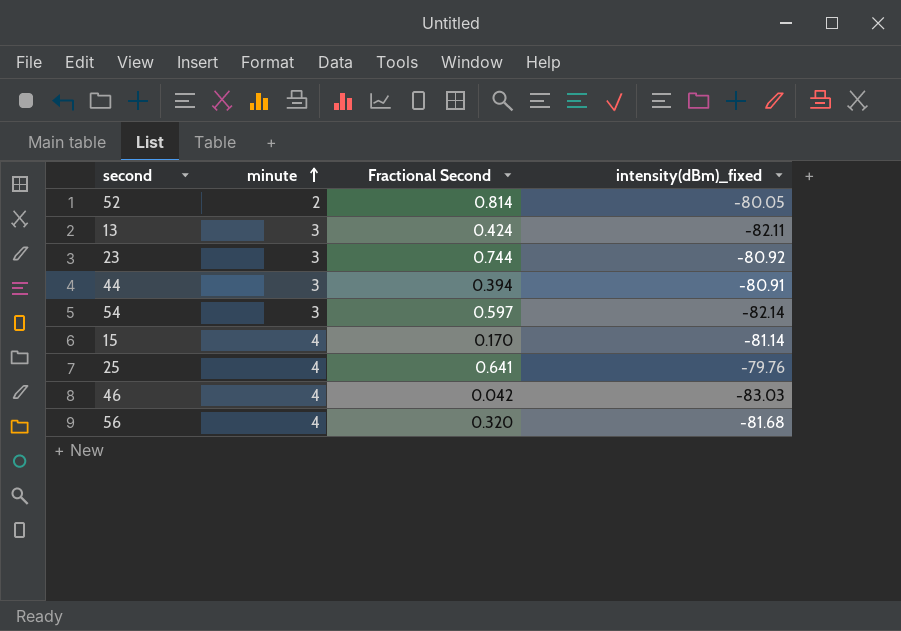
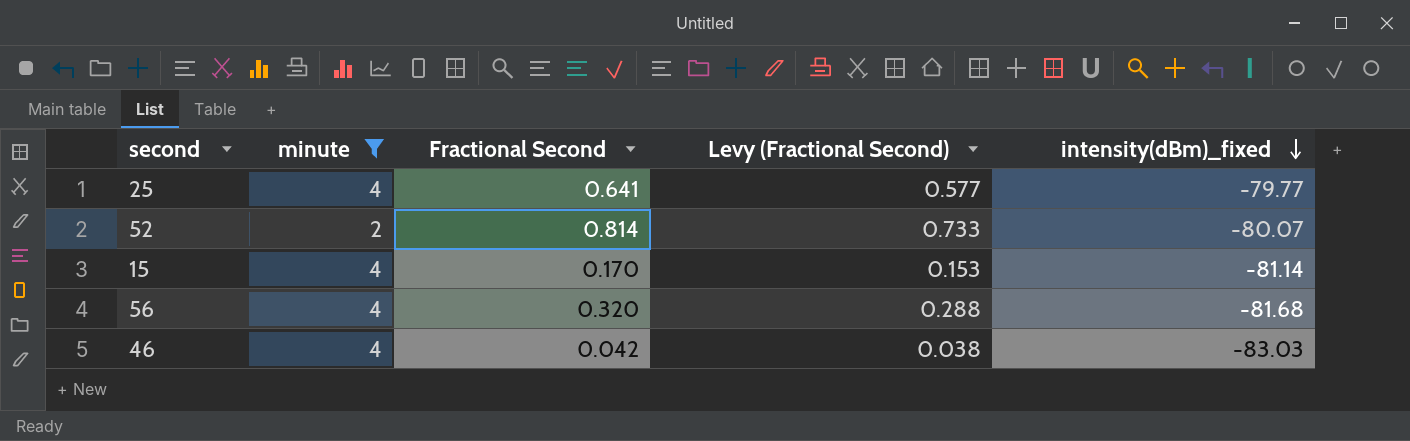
filter: none -> minute != 3
row order: minute ascending -> intensity(dBm)_fixed descending
column Levy (Fractional Second) | formula: none -> [Fractional Second] * 0.9
25 | intensity(dBm)_fixed: -79.76 -> -79.77
52 | intensity(dBm)_fixed: -80.05 -> -80.07

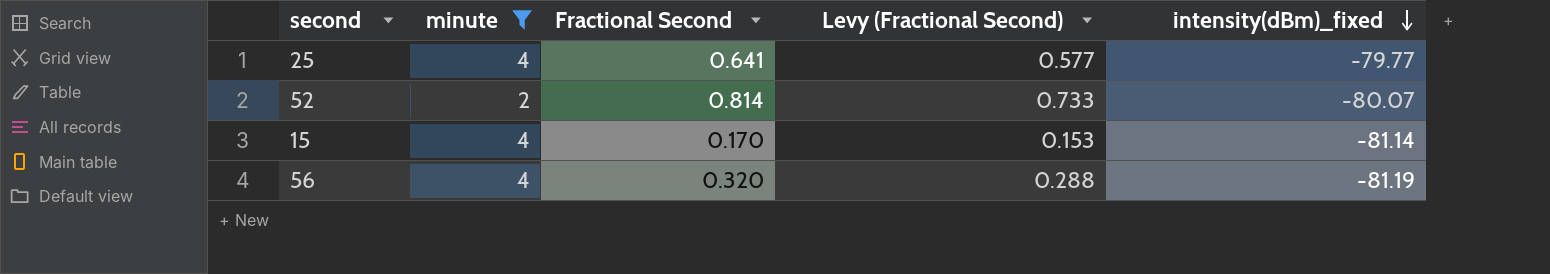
row 46: 4 | 0.042 | 0.038 | -83.03 -> none
56 | intensity(dBm)_fixed: -81.68 -> -81.19

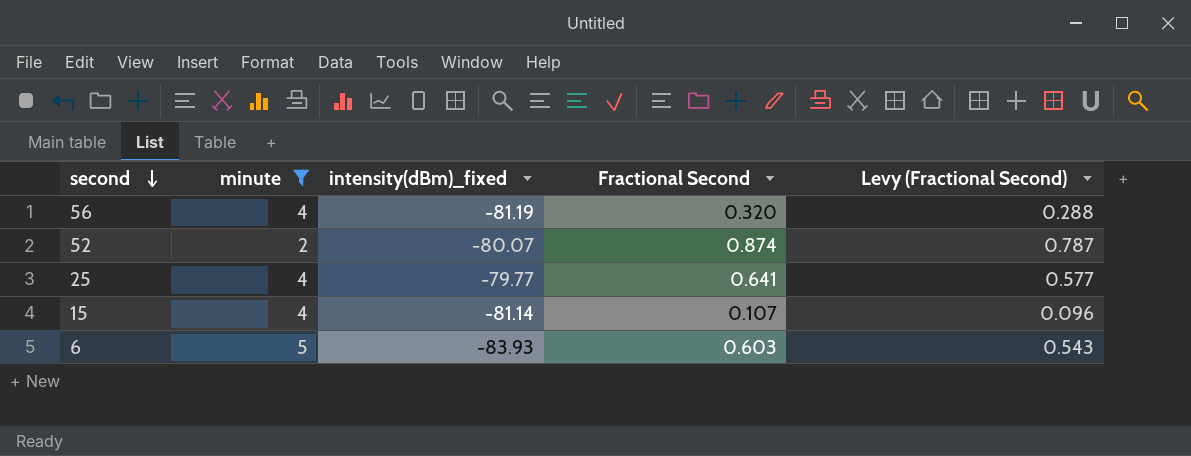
row order: intensity(dBm)_fixed descending -> second descending
column intensity(dBm)_fixed | position: 5 -> 3
52 | Fractional Second: 0.814 -> 0.874
52 | Levy (Fractional Second): 0.733 -> 0.787
15 | Fractional Second: 0.170 -> 0.107
15 | Levy (Fractional Second): 0.153 -> 0.096
row 6: none -> 5 | -83.93 | 0.603 | 0.543

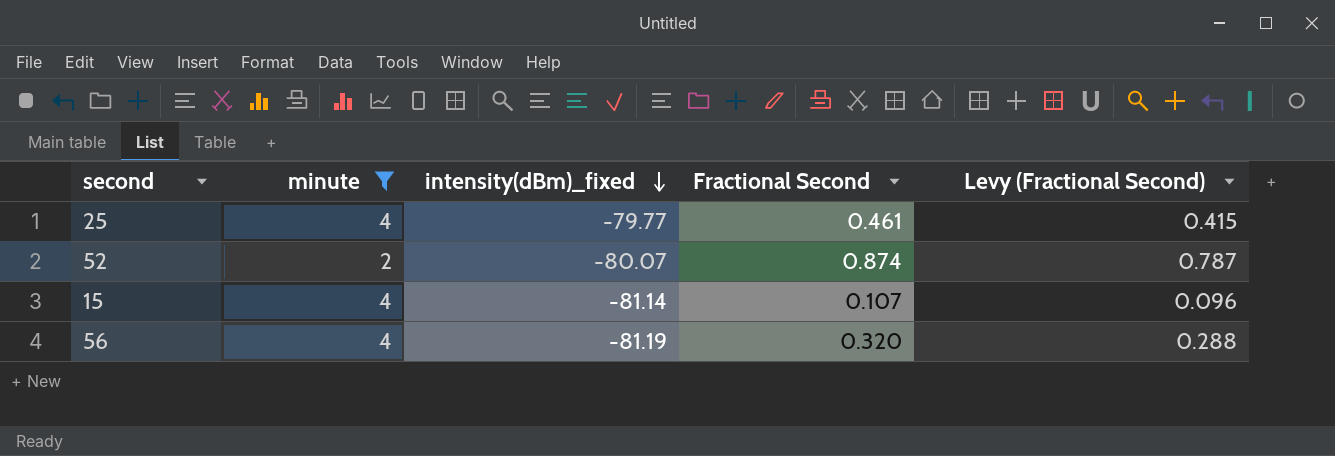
row order: second descending -> intensity(dBm)_fixed descending
row 6: 5 | -83.93 | 0.603 | 0.543 -> none
25 | Fractional Second: 0.641 -> 0.461
25 | Levy (Fractional Second): 0.577 -> 0.415

